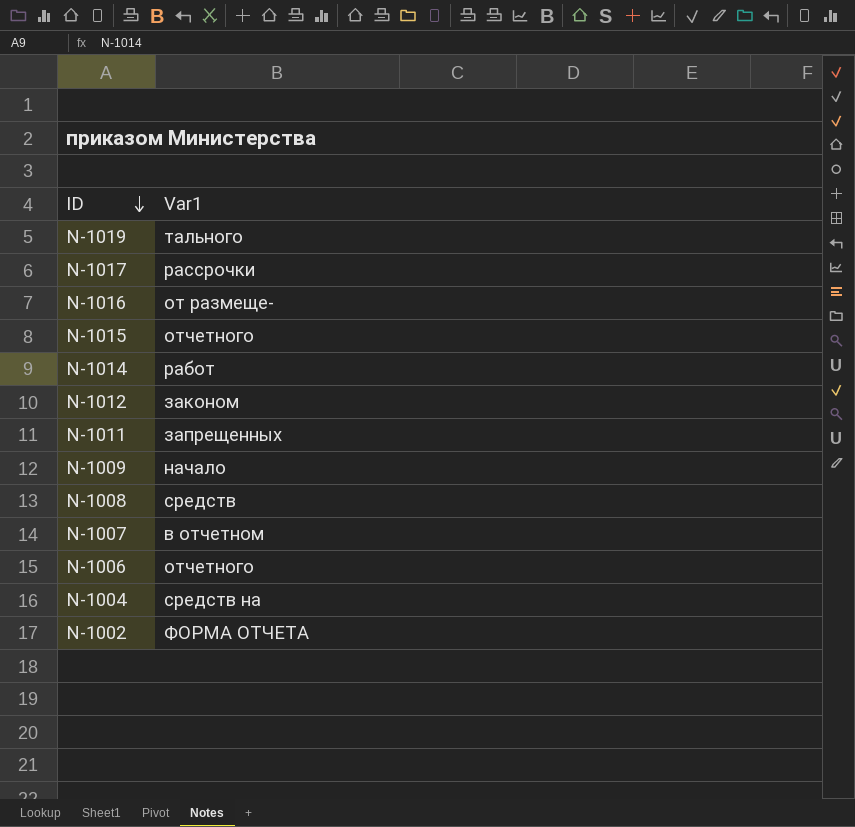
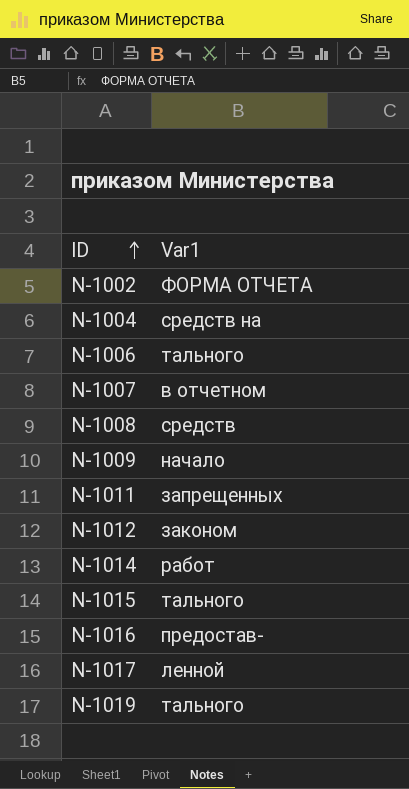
row order: ID descending -> ID ascending
N-1006 | Var1: отчетного -> тального
N-1015 | Var1: отчетного -> тального
N-1016 | Var1: от размеще- -> предостав-
N-1017 | Var1: рассрочки -> ленной

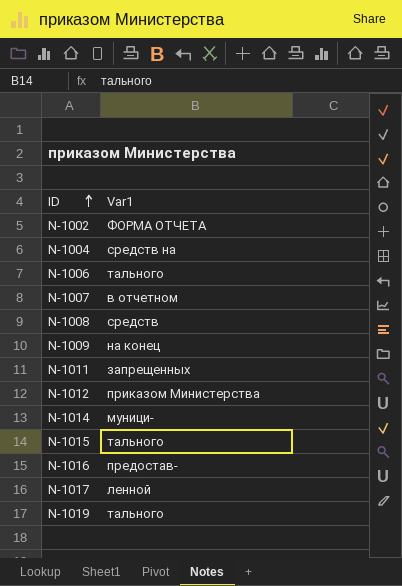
N-1009 | Var1: начало -> на конец
N-1012 | Var1: законом -> приказом Министерства
N-1014 | Var1: работ -> муници-

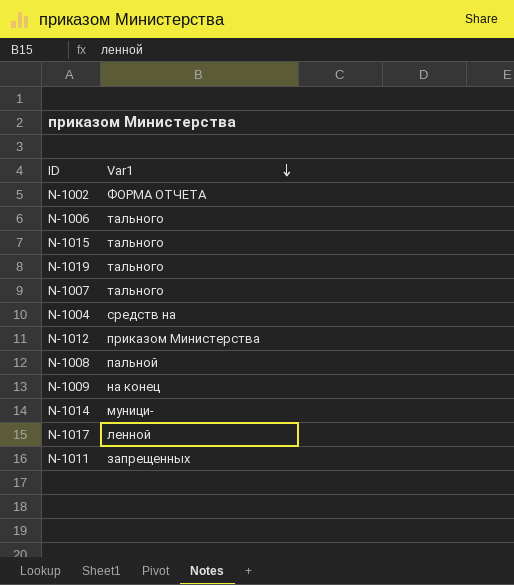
row order: ID ascending -> Var1 descending
row N-1016: предостав- -> none
N-1007 | Var1: в отчетном -> тального
N-1008 | Var1: средств -> пальной

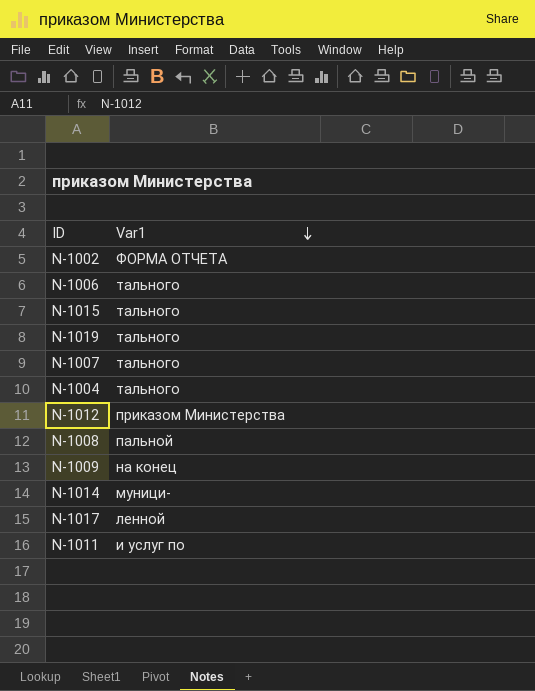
N-1004 | Var1: средств на -> тального
N-1011 | Var1: запрещенных -> и услуг по

